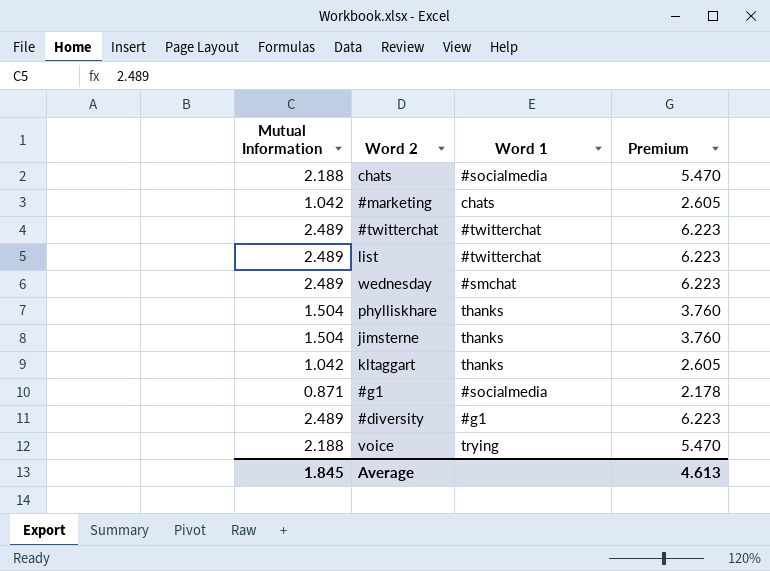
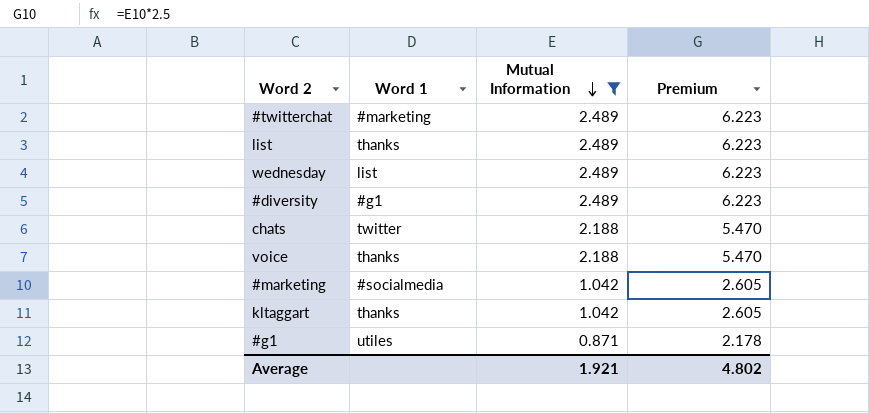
filter: none -> Mutual Information != 1.504
row order: none -> Mutual Information descending
column Mutual Information | position: 1 -> 3
#twitterchat | Word 1: #twitterchat -> #marketing
list | Word 1: #twitterchat -> thanks
wednesday | Word 1: #smchat -> list
chats | Word 1: #socialmedia -> twitter
voice | Word 1: trying -> thanks
#marketing | Word 1: chats -> #socialmedia
#g1 | Word 1: #socialmedia -> utiles
Average | Mutual Information: 1.845 -> 1.921
Average | Premium: 4.613 -> 4.802

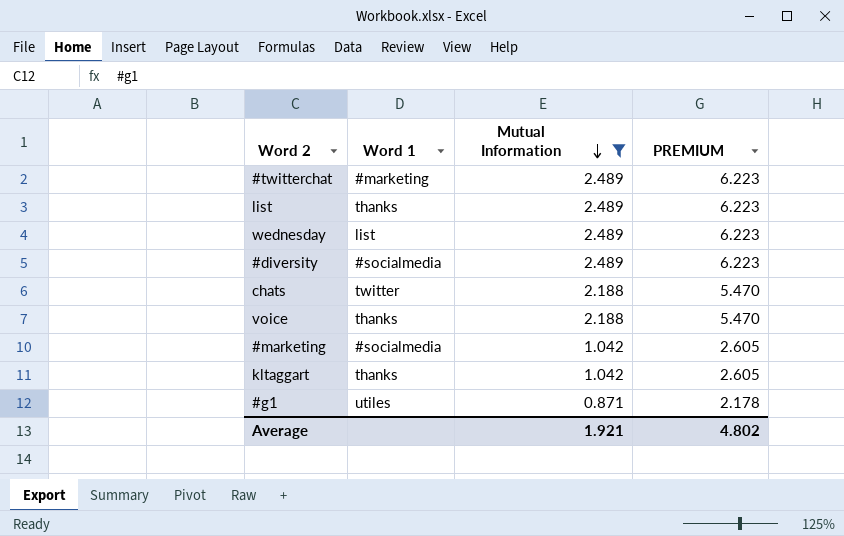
column name: Premium -> PREMIUM
#diversity | Word 1: #g1 -> #socialmedia

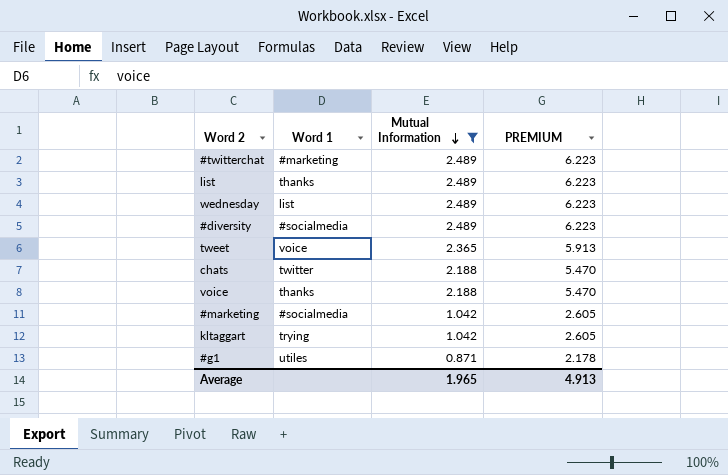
row tweet: none -> voice | 2.365 | 5.913
kltaggart | Word 1: thanks -> trying
Average | Mutual Information: 1.921 -> 1.965
Average | PREMIUM: 4.802 -> 4.913

